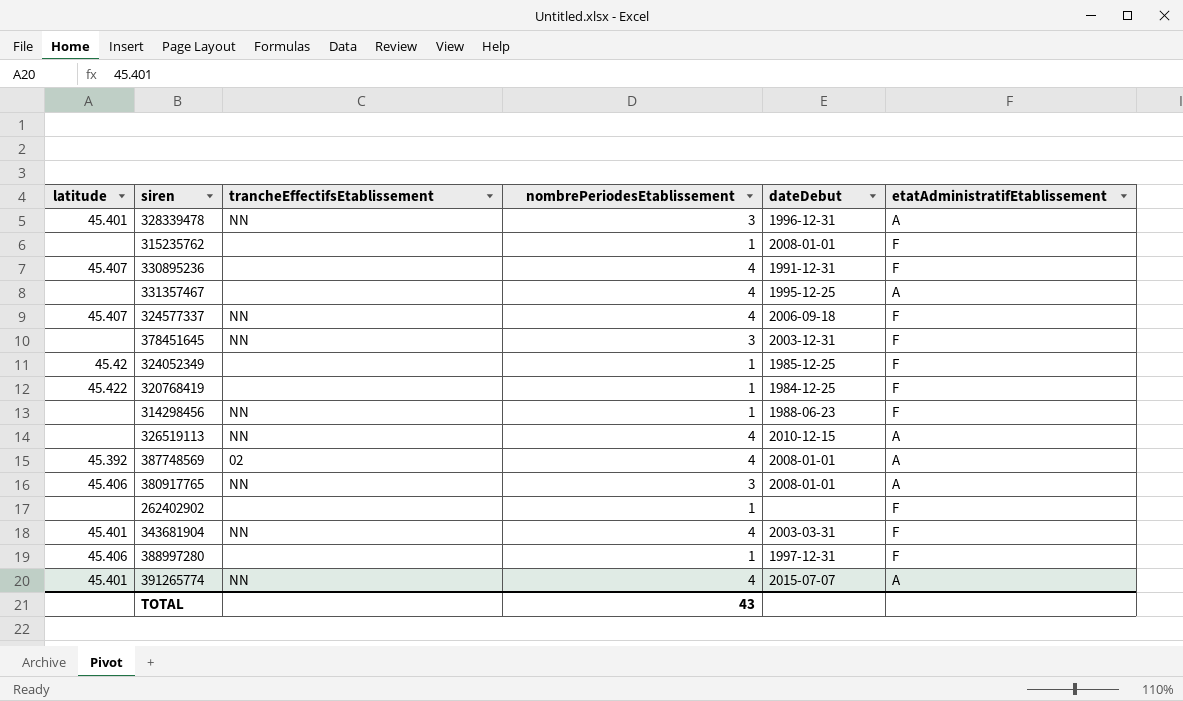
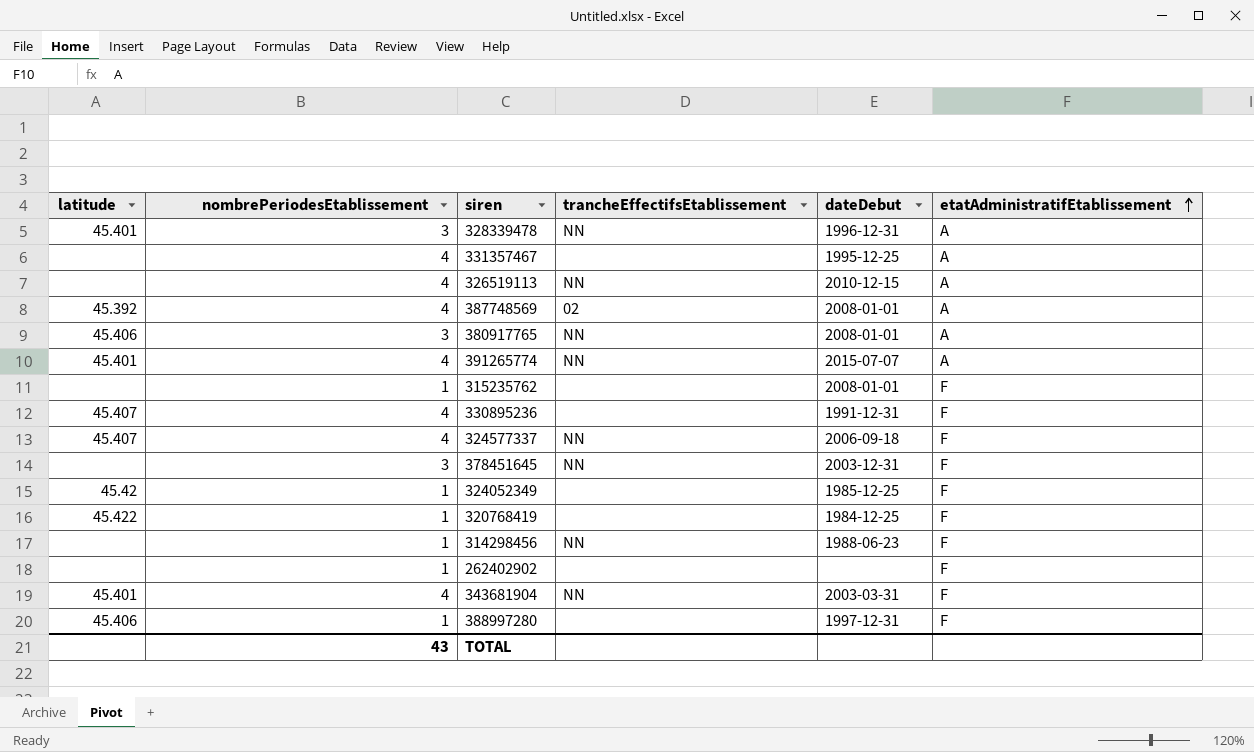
row order: none -> etatAdministratifEtablissement ascending
column nombrePeriodesEtablissement | position: 4 -> 2

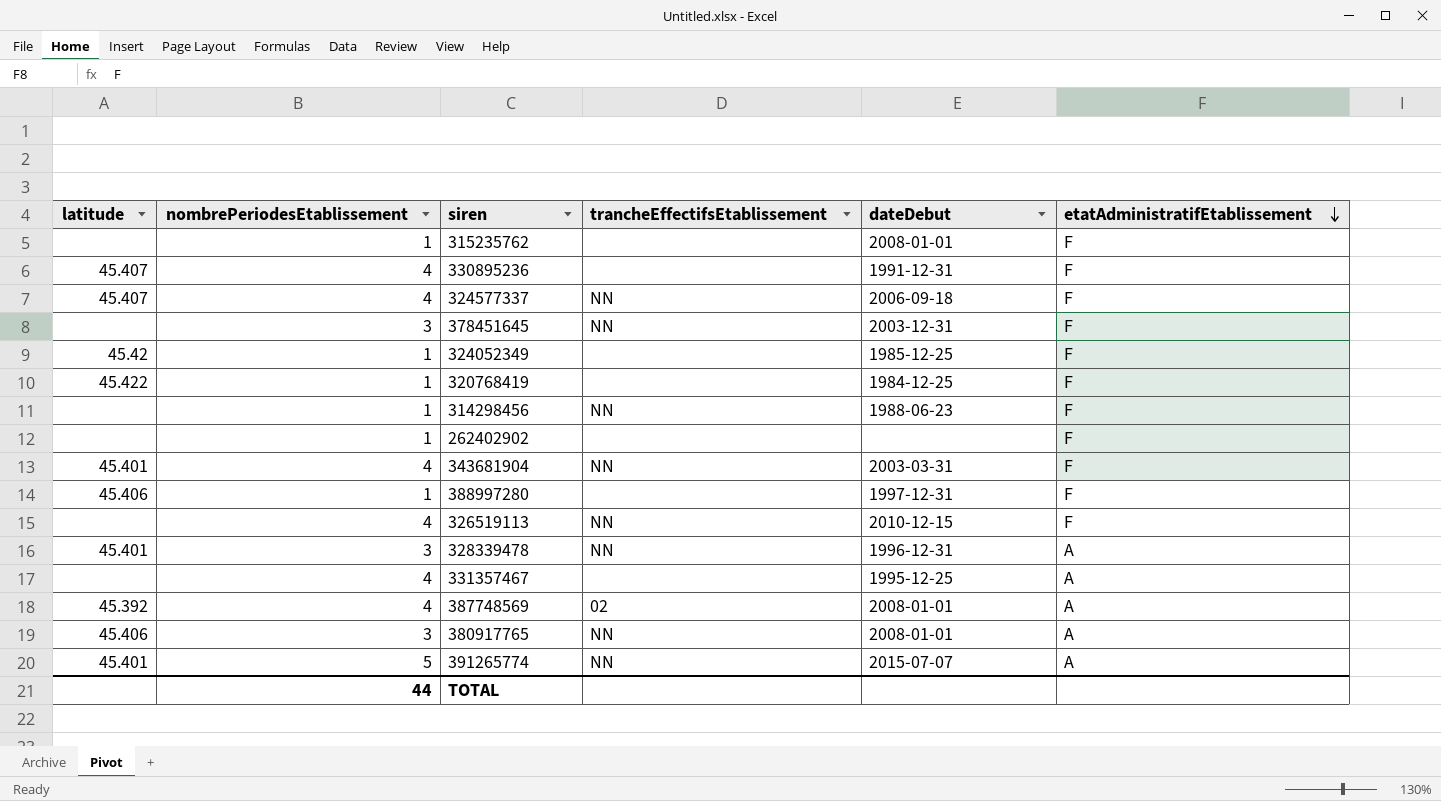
row order: etatAdministratifEtablissement ascending -> etatAdministratifEtablissement descending
326519113 | etatAdministratifEtablissement: A -> F
391265774 | nombrePeriodesEtablissement: 4 -> 5
TOTAL | nombrePeriodesEtablissement: 43 -> 44

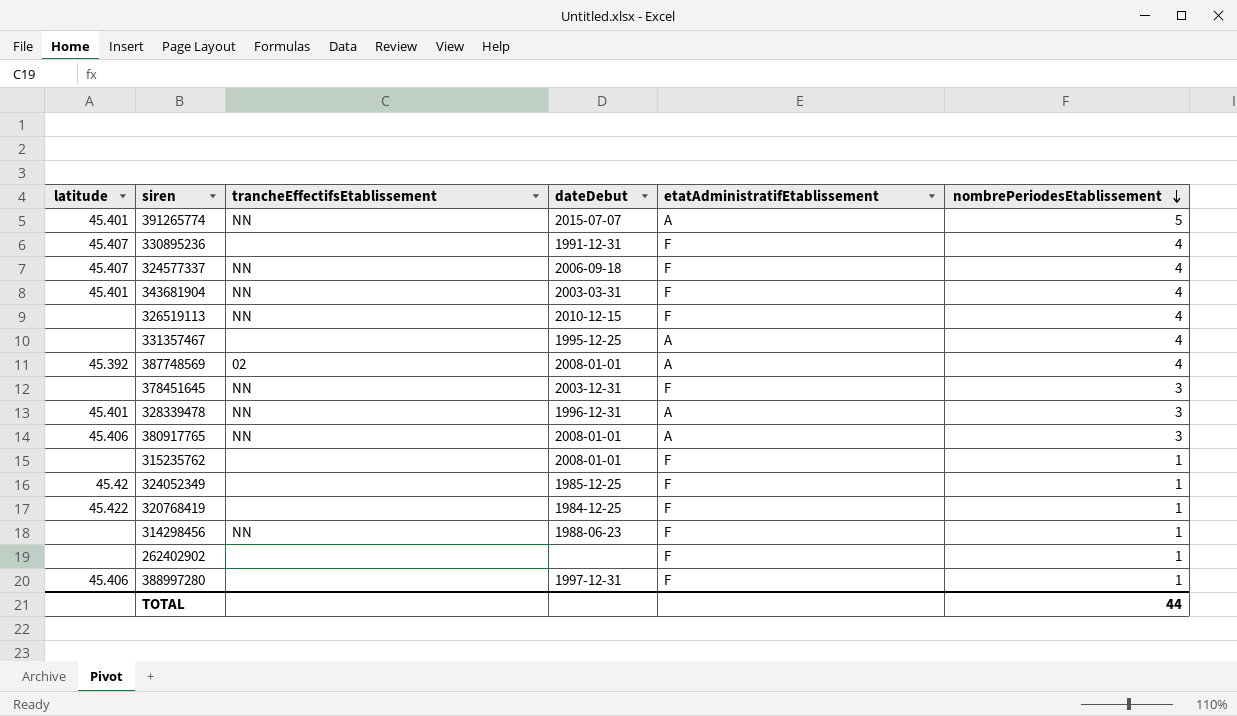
row order: etatAdministratifEtablissement descending -> nombrePeriodesEtablissement descending
column nombrePeriodesEtablissement | position: 2 -> 6

